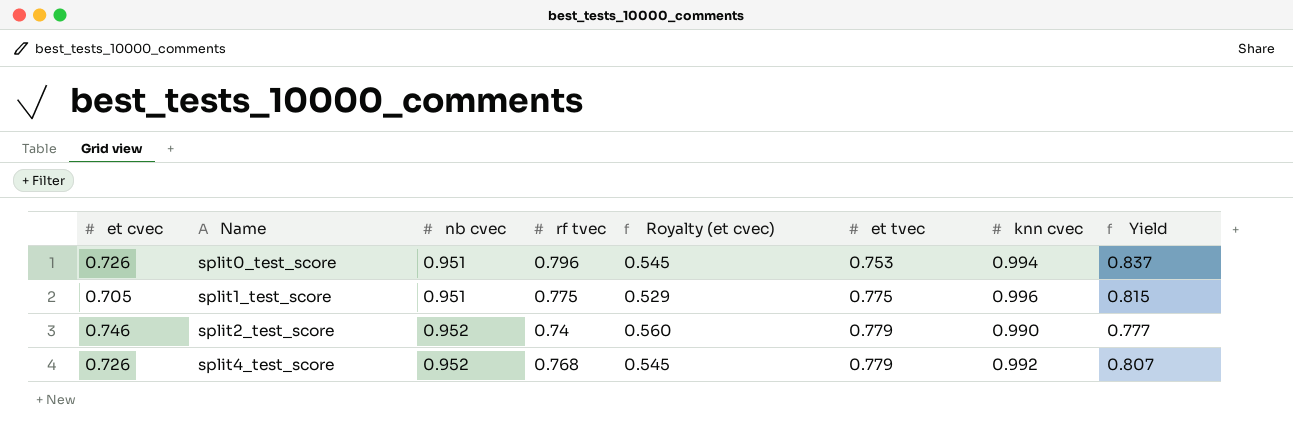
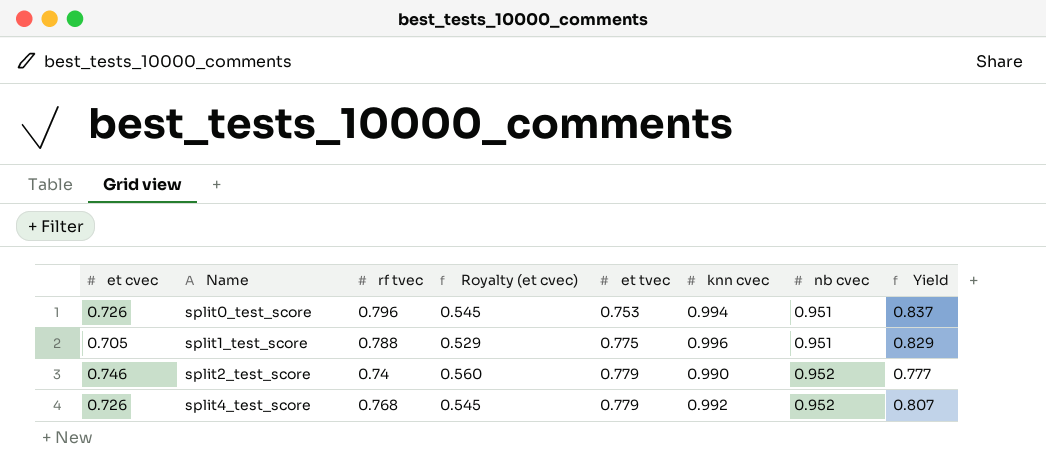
column nb cvec | position: 3 -> 7
split1_test_score | rf tvec: 0.775 -> 0.788
split1_test_score | Yield: 0.815 -> 0.829

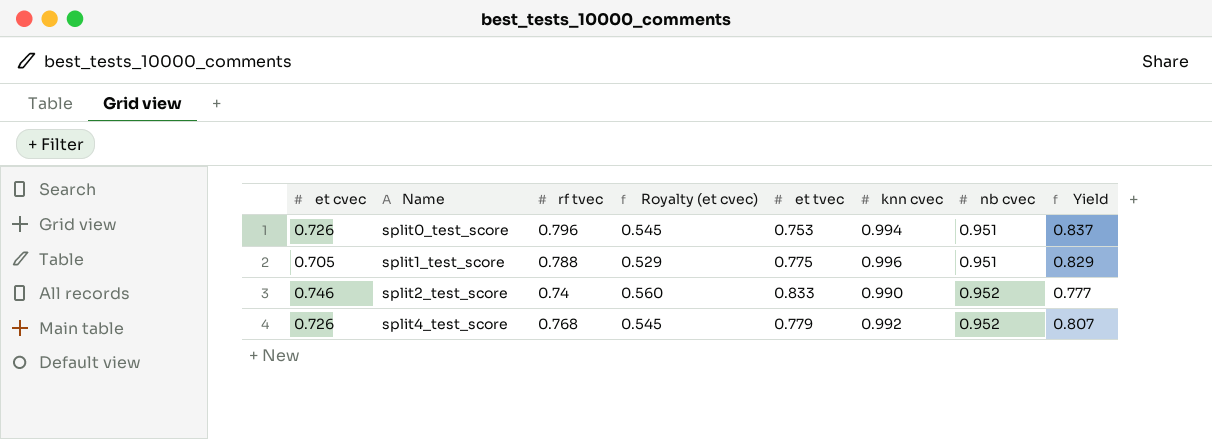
split2_test_score | et tvec: 0.779 -> 0.833

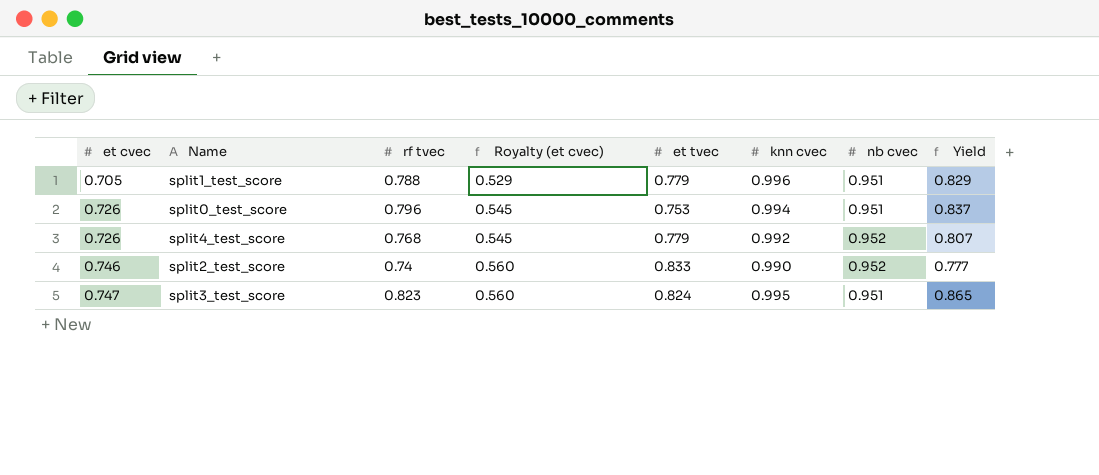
row order: Name ascending -> et cvec ascending
split1_test_score | et tvec: 0.775 -> 0.779
row split3_test_score: none -> 0.747 | 0.823 | 0.560 | 0.824 | 0.995 | 0.951 | 0.865

